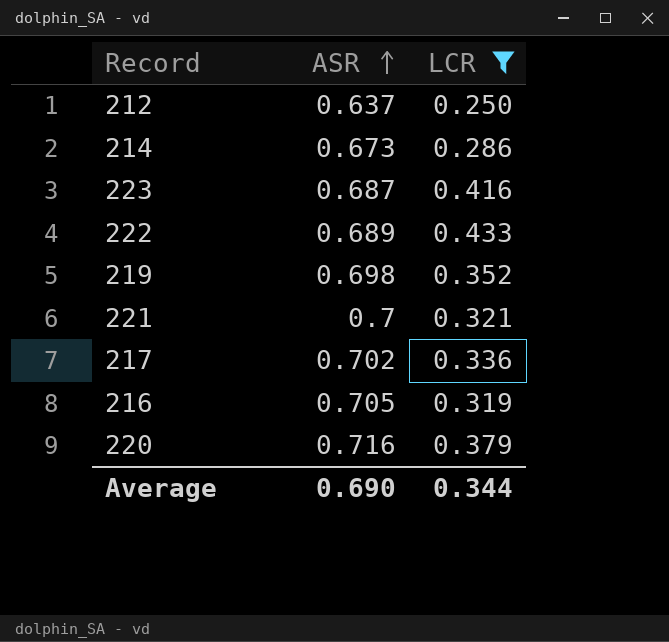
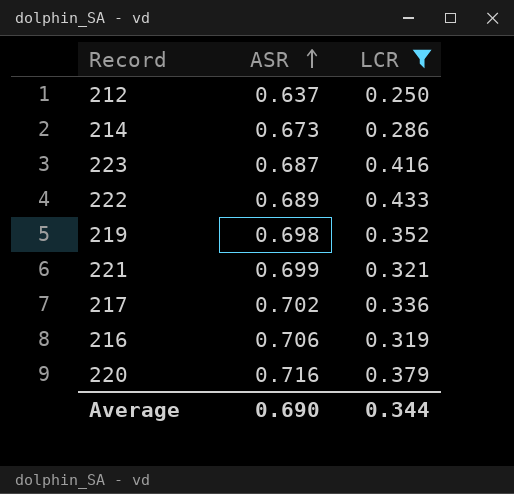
221 | ASR: 0.7 -> 0.699
216 | ASR: 0.705 -> 0.706

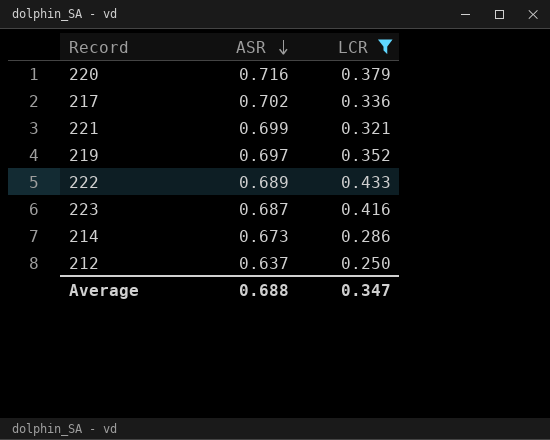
row order: ASR ascending -> ASR descending
row 216: 0.706 | 0.319 -> none
219 | ASR: 0.698 -> 0.697
Average | ASR: 0.690 -> 0.688
Average | LCR: 0.344 -> 0.347

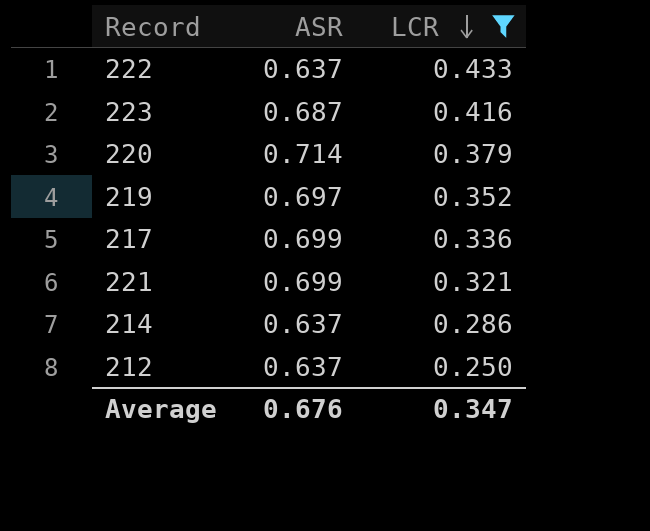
row order: ASR descending -> LCR descending
222 | ASR: 0.689 -> 0.637
220 | ASR: 0.716 -> 0.714
217 | ASR: 0.702 -> 0.699
214 | ASR: 0.673 -> 0.637
Average | ASR: 0.688 -> 0.676

